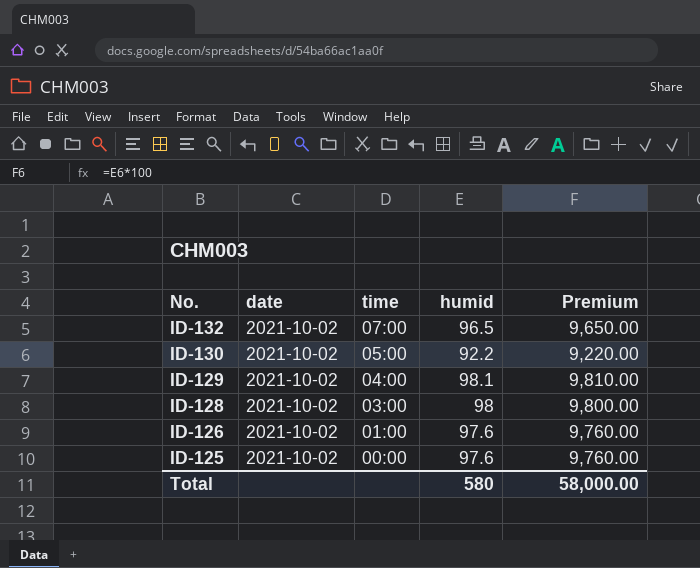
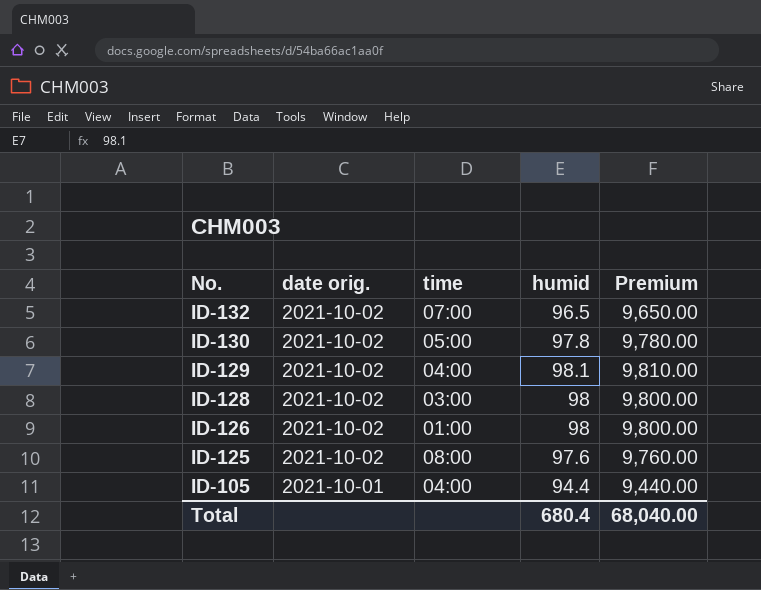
column name: date -> date orig.
ID-130 | humid: 92.2 -> 97.8
ID-130 | Premium: 9,220.00 -> 9,780.00
ID-126 | humid: 97.6 -> 98
ID-126 | Premium: 9,760.00 -> 9,800.00
ID-125 | time: 00:00 -> 08:00
row ID-105: none -> 2021-10-01 | 04:00 | 94.4 | 9,440.00
Total | humid: 580 -> 680.4
Total | Premium: 58,000.00 -> 68,040.00

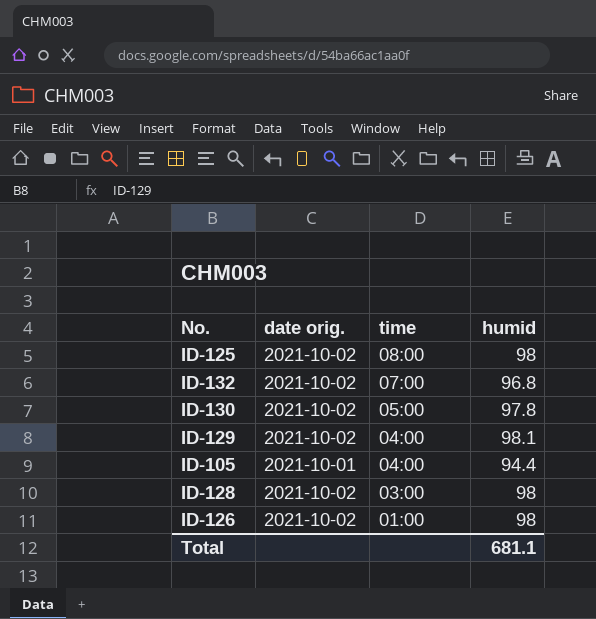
row order: No. descending -> time descending
column Premium | formula: [humid] * 100 -> none
ID-125 | humid: 97.6 -> 98
ID-132 | humid: 96.5 -> 96.8
Total | humid: 680.4 -> 681.1

